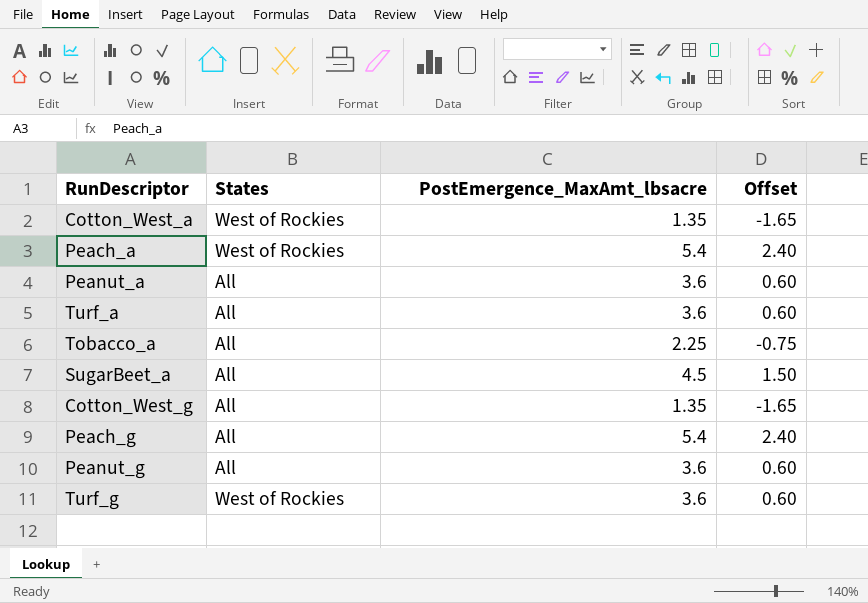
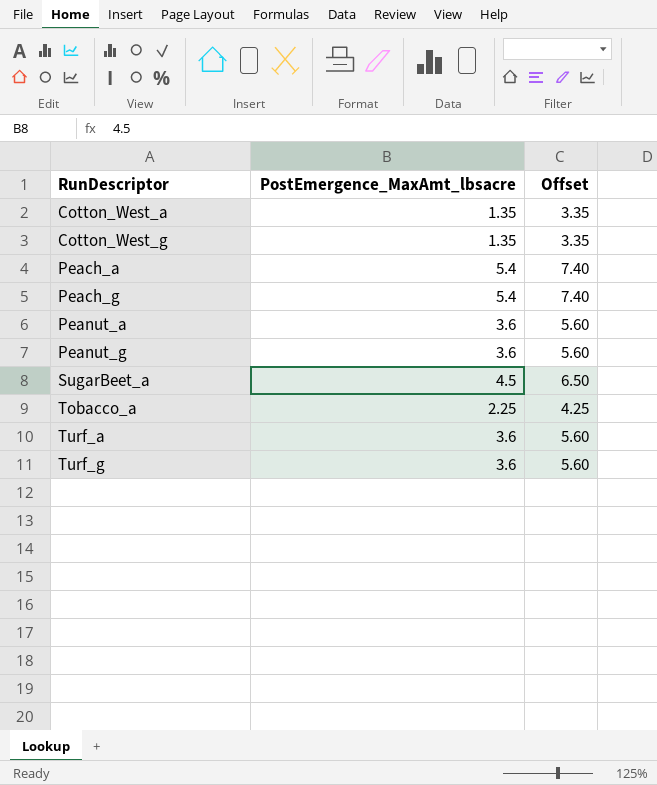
row order: none -> RunDescriptor ascending
column States | position: 2 -> none
column Offset | formula: [PostEmergence_MaxAmt_lbsacre] - 3 -> [PostEmergence_MaxAmt_lbsacre] + 2

